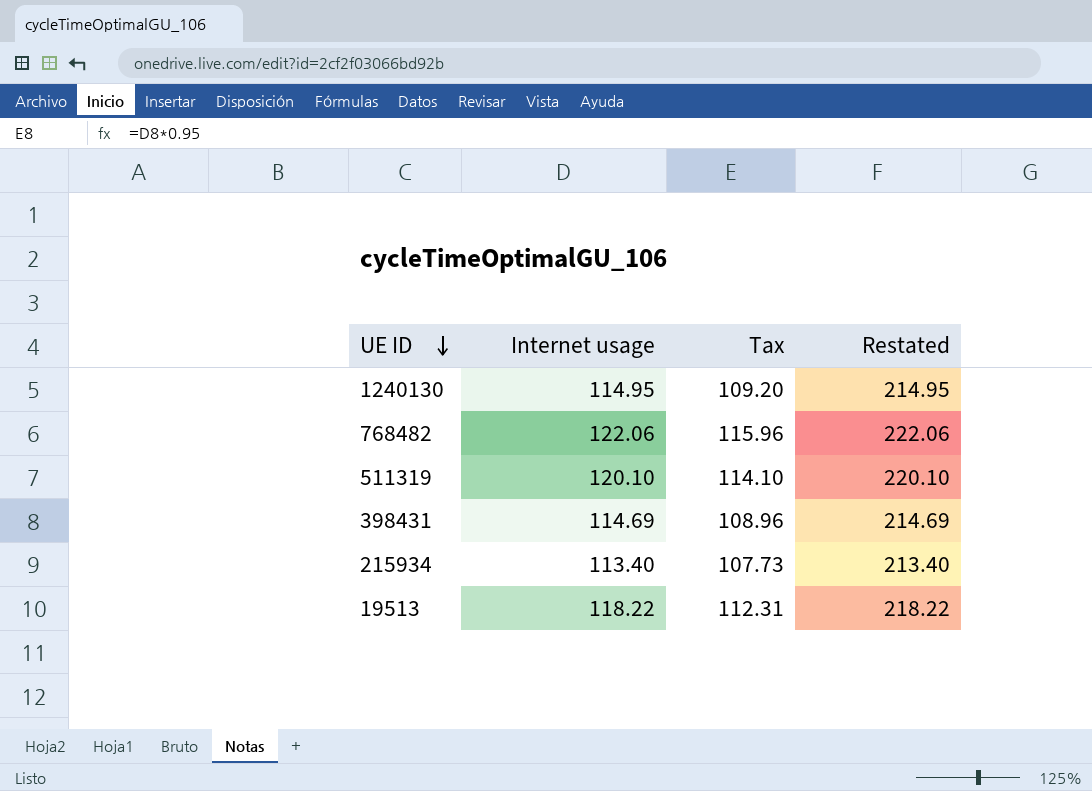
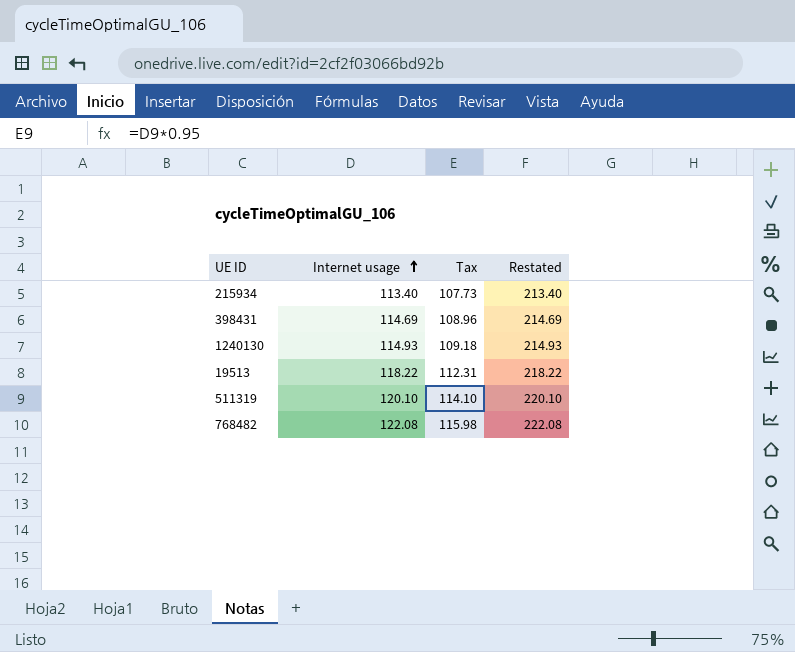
row order: UE ID descending -> Internet usage ascending
1240130 | Internet usage: 114.95 -> 114.93
1240130 | Tax: 109.20 -> 109.18
1240130 | Restated: 214.95 -> 214.93
768482 | Internet usage: 122.06 -> 122.08
768482 | Tax: 115.96 -> 115.98
768482 | Restated: 222.06 -> 222.08

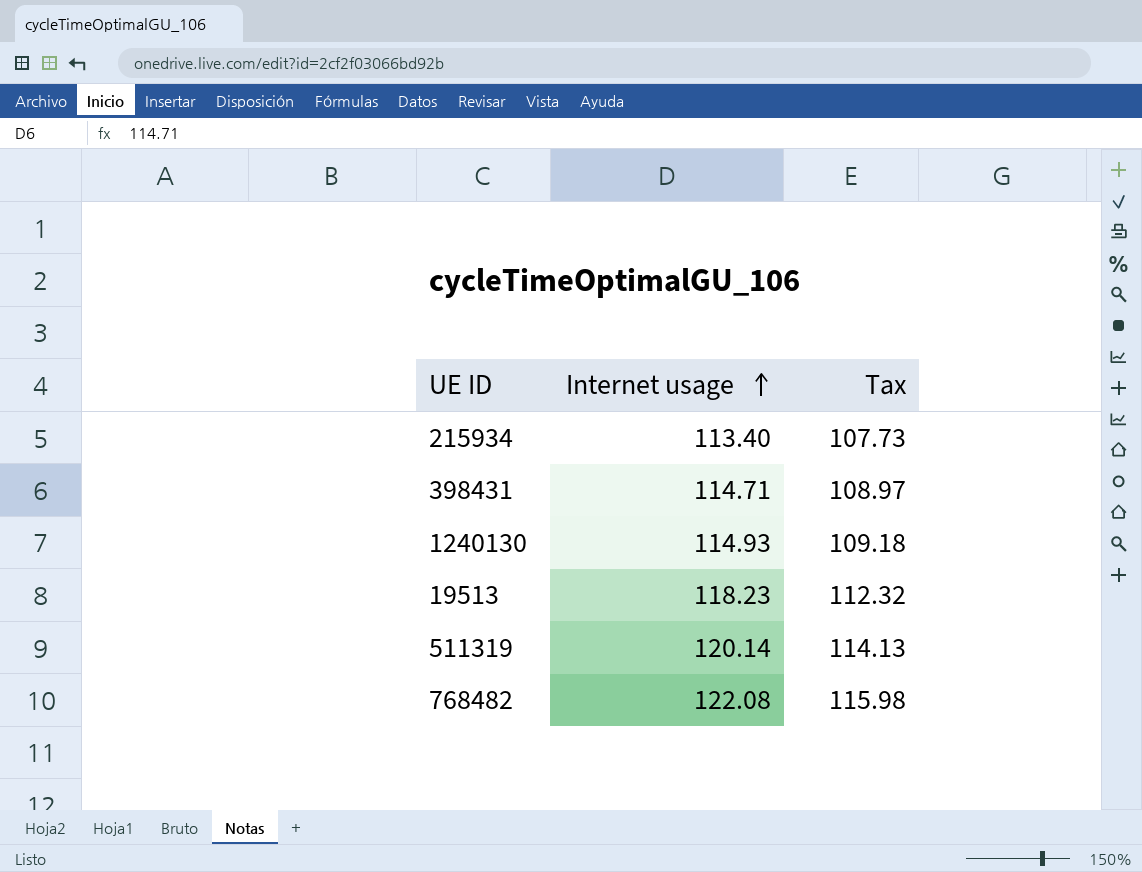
column Restated | formula: [Internet usage] + 100 -> none
398431 | Internet usage: 114.69 -> 114.71
398431 | Tax: 108.96 -> 108.97
19513 | Internet usage: 118.22 -> 118.23
19513 | Tax: 112.31 -> 112.32
511319 | Internet usage: 120.10 -> 120.14
511319 | Tax: 114.10 -> 114.13

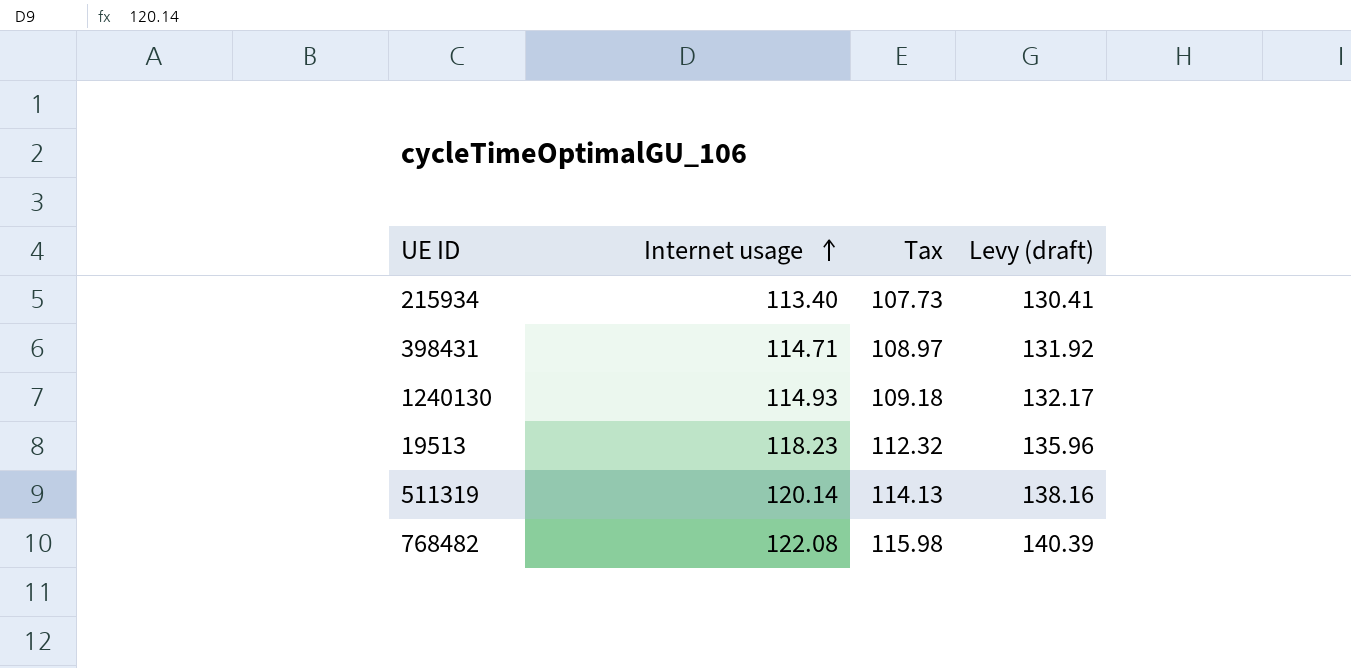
column Levy (draft) | formula: none -> [Internet usage] * 1.15

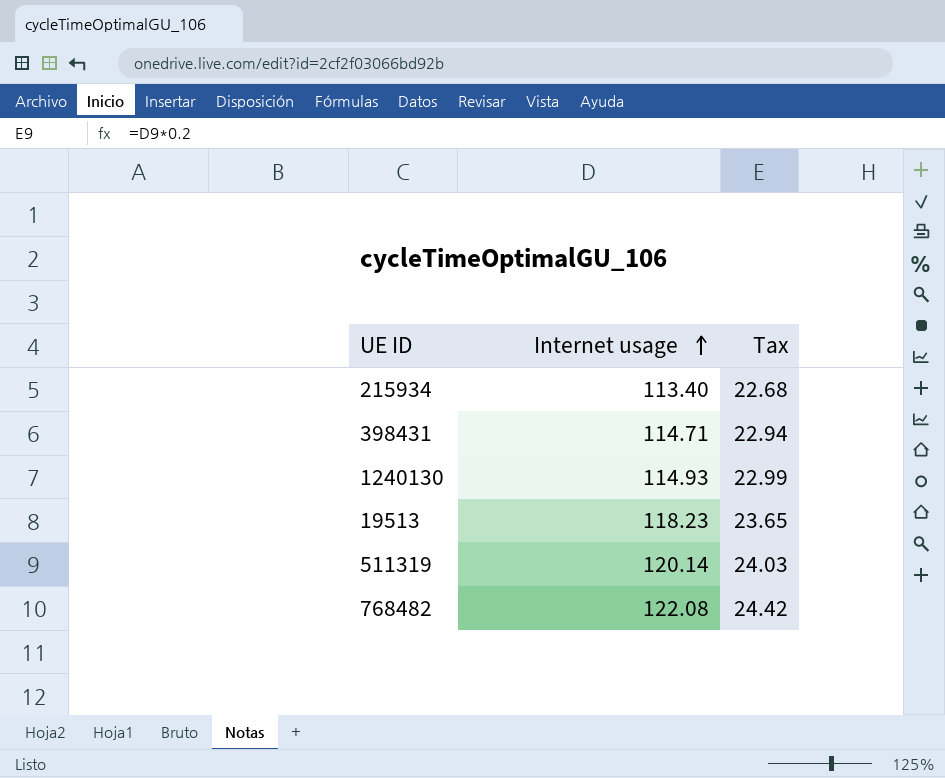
column Levy (draft) | formula: [Internet usage] * 1.15 -> none
column Tax | formula: [Internet usage] * 0.95 -> [Internet usage] * 0.2

